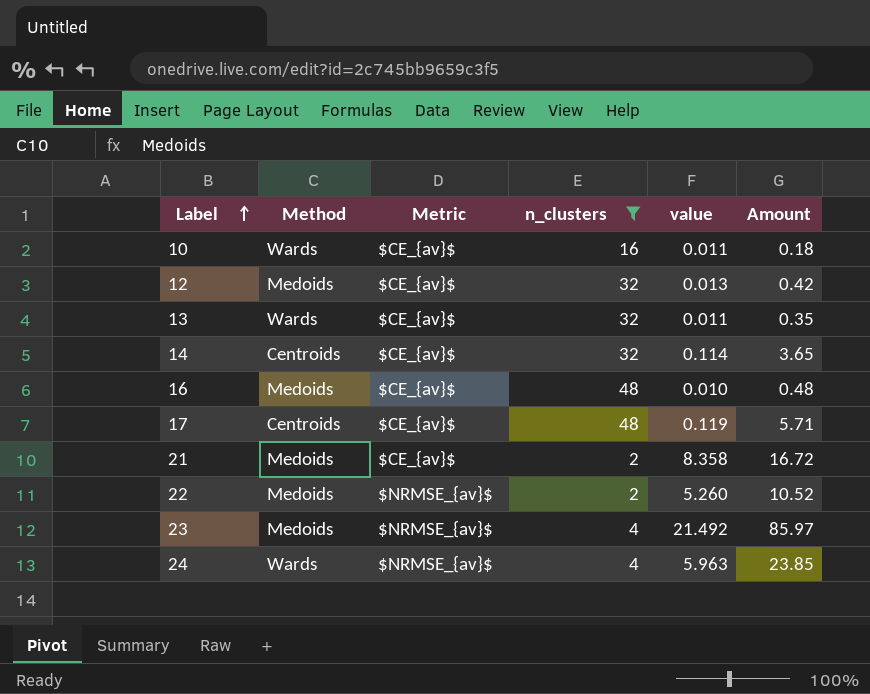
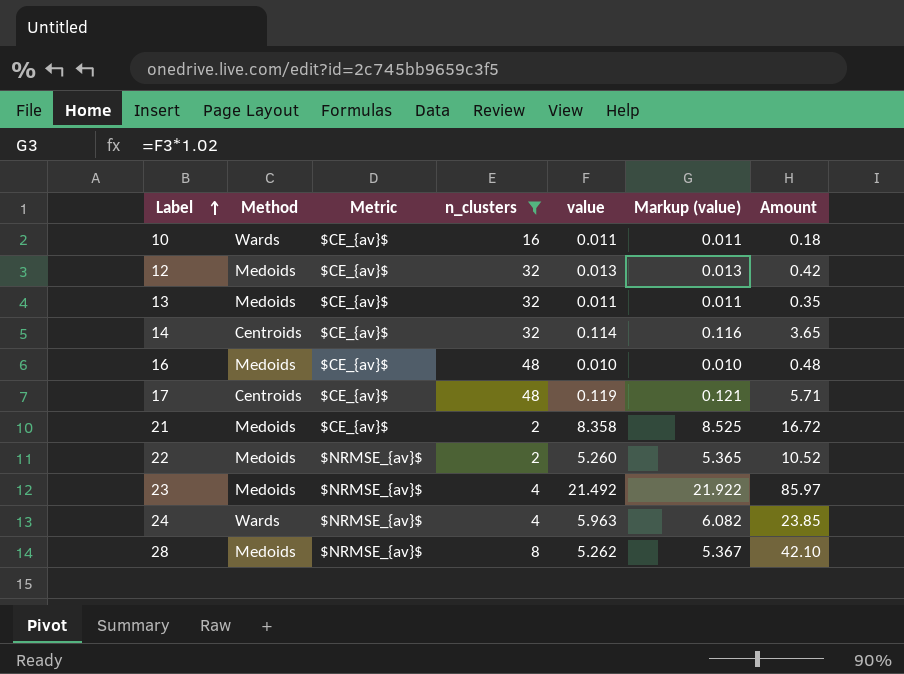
column Markup (value) | formula: none -> [value] * 1.02
13 | Method: Wards -> Medoids
row 28: none -> Medoids | $NRMSE_{av}$ | 8 | 5.262 | 5.367 | 42.10

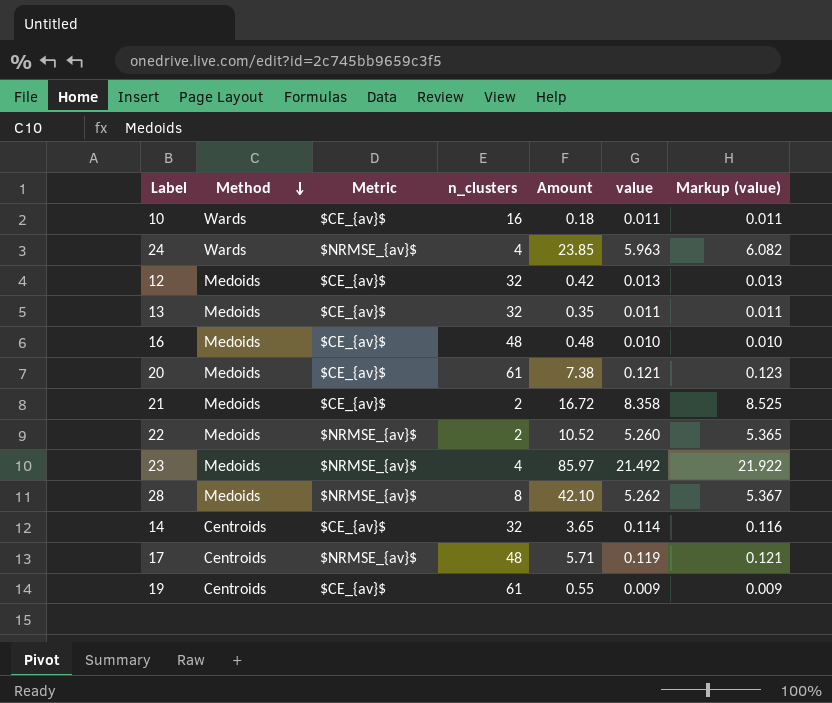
filter: n_clusters != 61 -> none
row order: Label ascending -> Method descending
column Amount | position: 7 -> 5
17 | Metric: $CE_{av}$ -> $NRMSE_{av}$

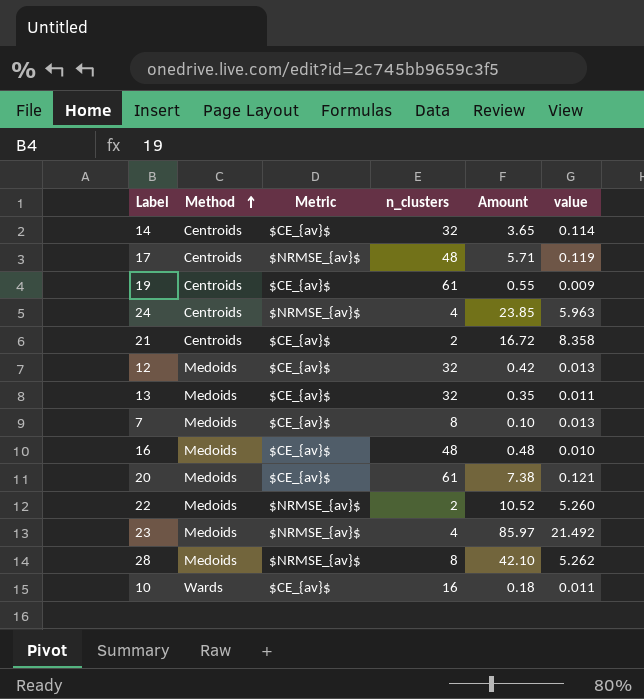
row order: Method descending -> Method ascending
column Markup (value) | formula: [value] * 1.02 -> none
24 | Method: Wards -> Centroids
21 | Method: Medoids -> Centroids
row 7: none -> Medoids | $CE_{av}$ | 8 | 0.10 | 0.013

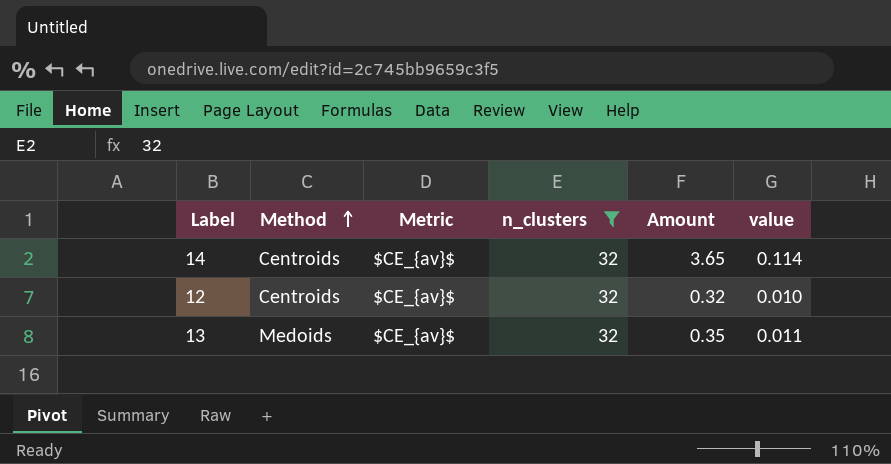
filter: none -> n_clusters = 32
12 | Method: Medoids -> Centroids
12 | Amount: 0.42 -> 0.32
12 | value: 0.013 -> 0.010

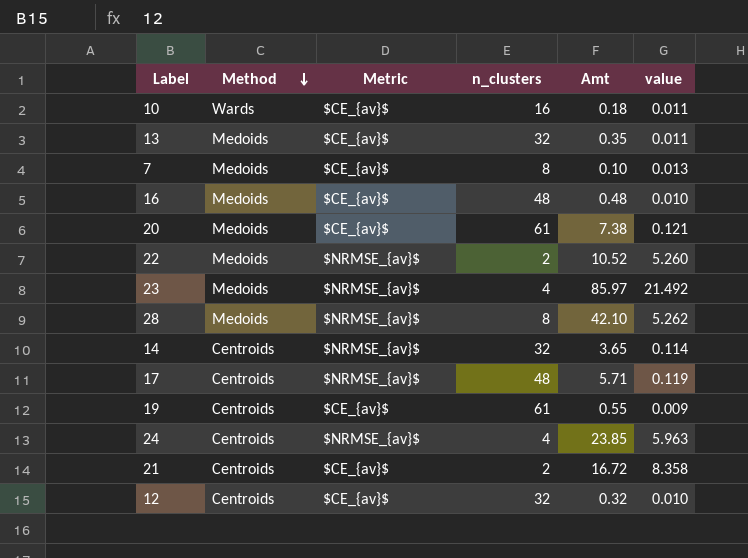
filter: n_clusters = 32 -> none
row order: Method ascending -> Method descending
column name: Amount -> Amt
14 | Metric: $CE_{av}$ -> $NRMSE_{av}$

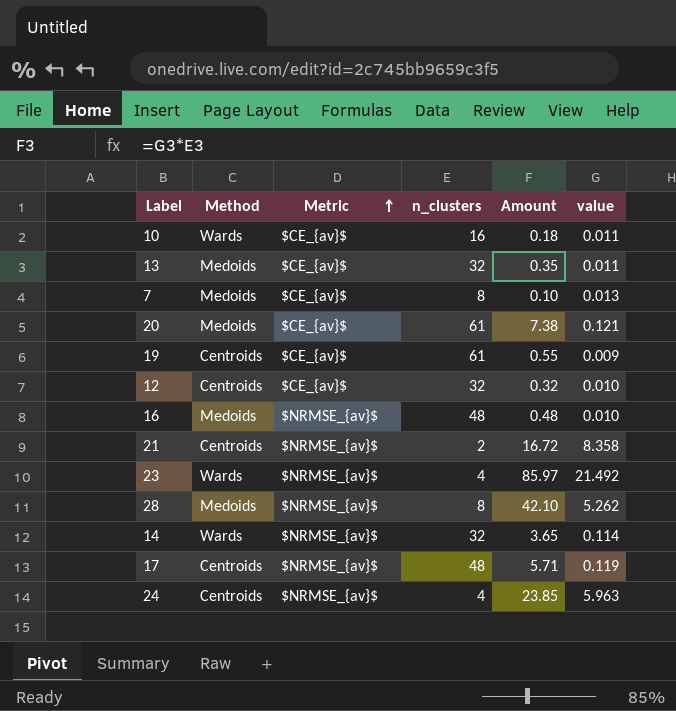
row order: Method descending -> Metric ascending
column name: Amt -> Amount
row 22: Medoids | $NRMSE_{av}$ | 2 | 10.52 | 5.260 -> none
16 | Metric: $CE_{av}$ -> $NRMSE_{av}$
21 | Metric: $CE_{av}$ -> $NRMSE_{av}$
23 | Method: Medoids -> Wards
14 | Method: Centroids -> Wards

